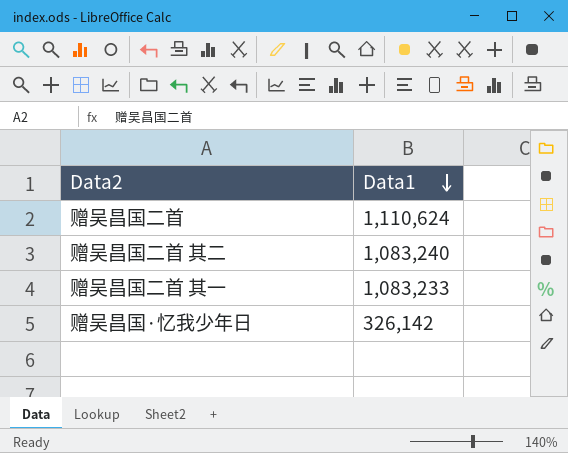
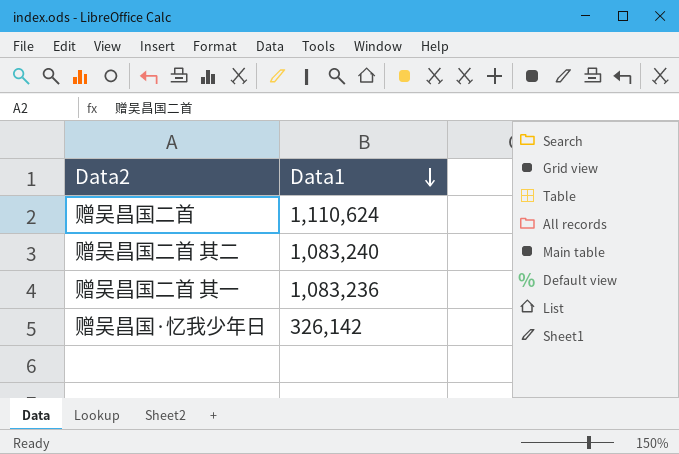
赠吴昌国二首 其一 | Data1: 1,083,233 -> 1,083,236

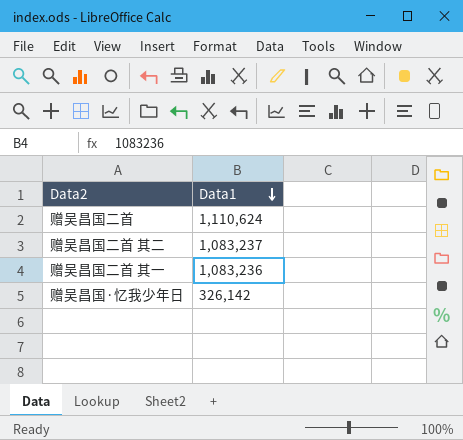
赠吴昌国二首 其二 | Data1: 1,083,240 -> 1,083,237

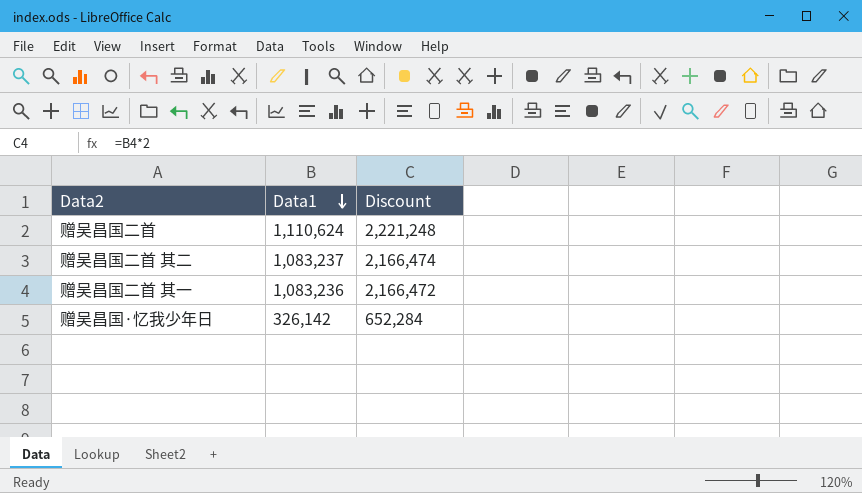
column Discount | formula: none -> [Data1] * 2

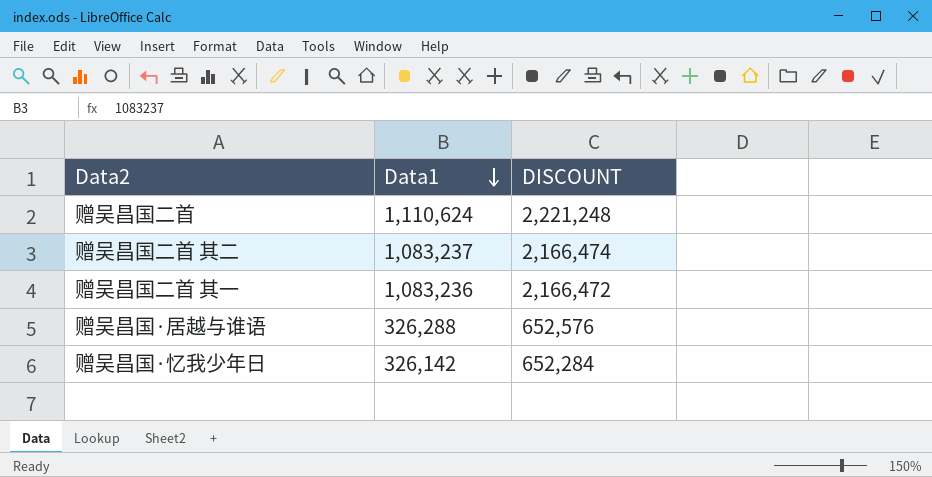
column name: Discount -> DISCOUNT
row 赠吴昌国·居越与谁语: none -> 326,288 | 652,576

